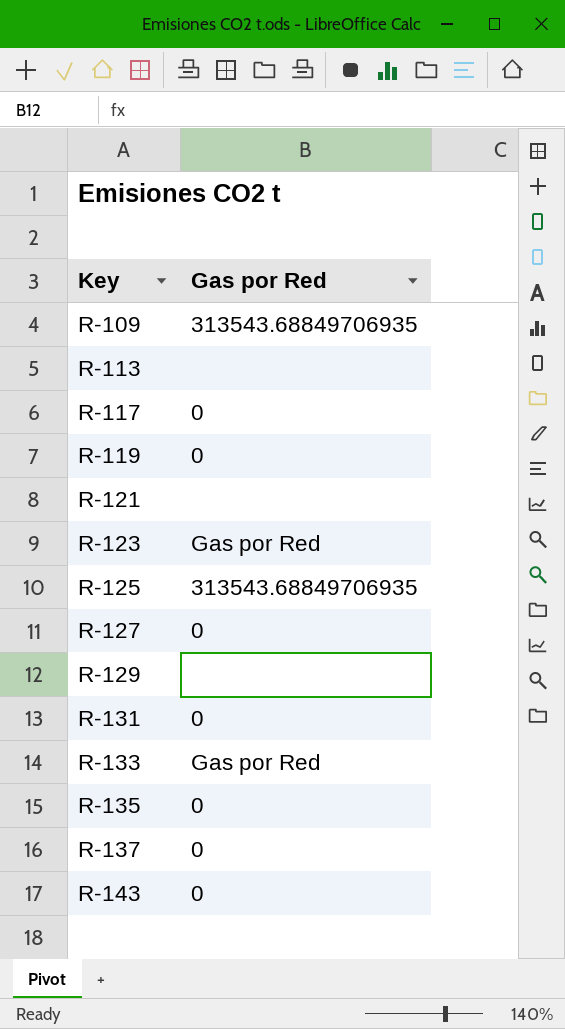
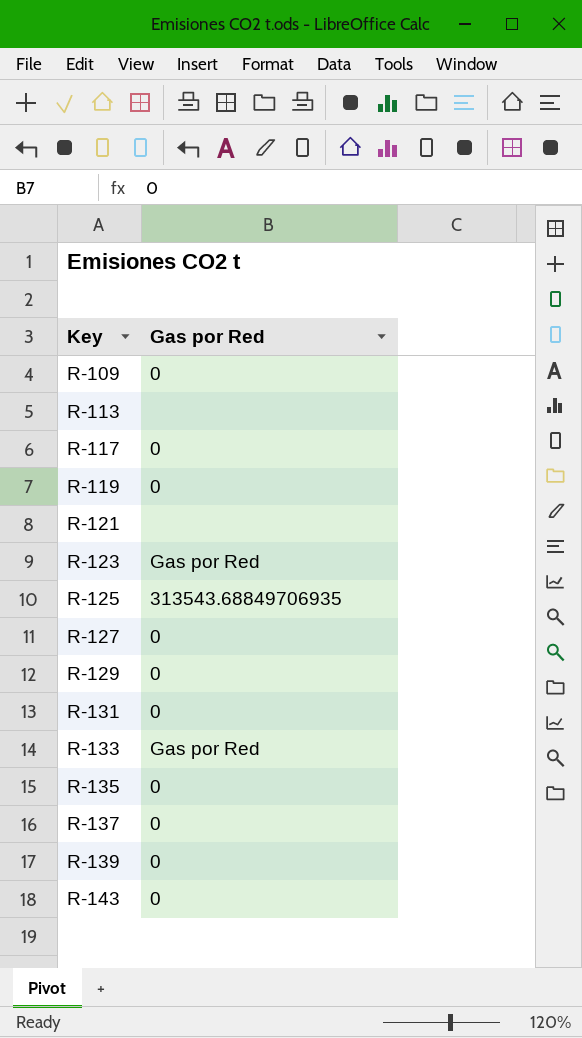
R-109 | Gas por Red: 313543.68849706935 -> 0
R-129 | Gas por Red: none -> 0
row R-139: none -> 0

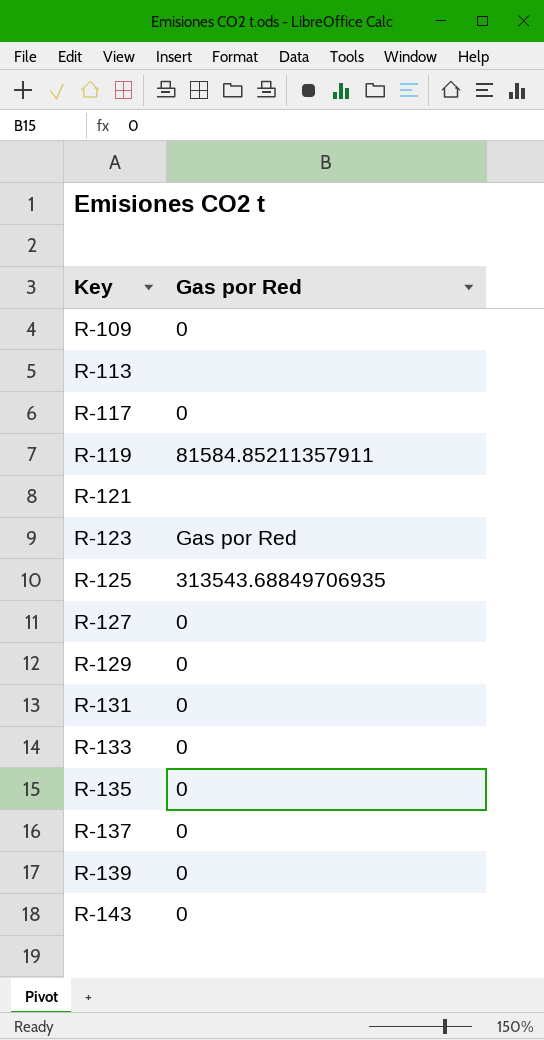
R-119 | Gas por Red: 0 -> 81584.85211357911
R-133 | Gas por Red: Gas por Red -> 0

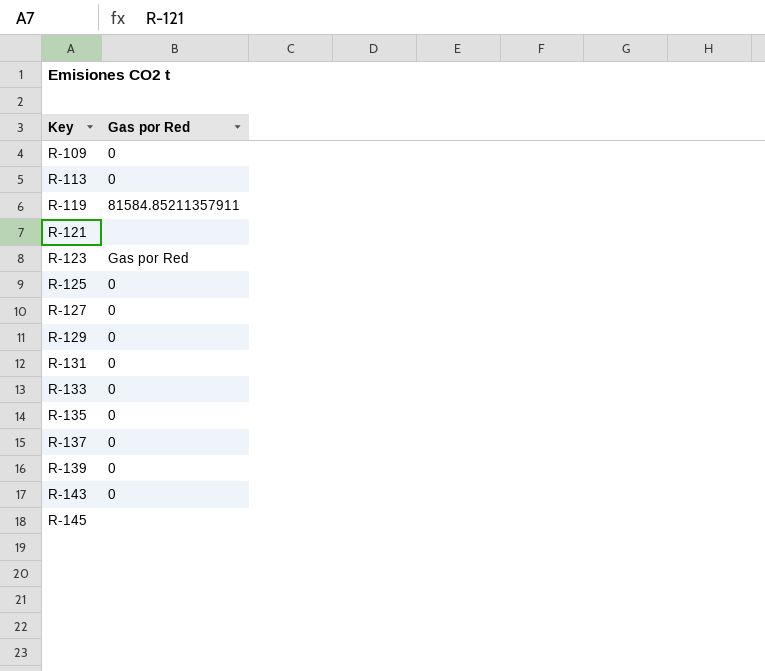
row R-117: 0 -> none
R-113 | Gas por Red: none -> 0
R-125 | Gas por Red: 313543.68849706935 -> 0
row R-145: none -> none

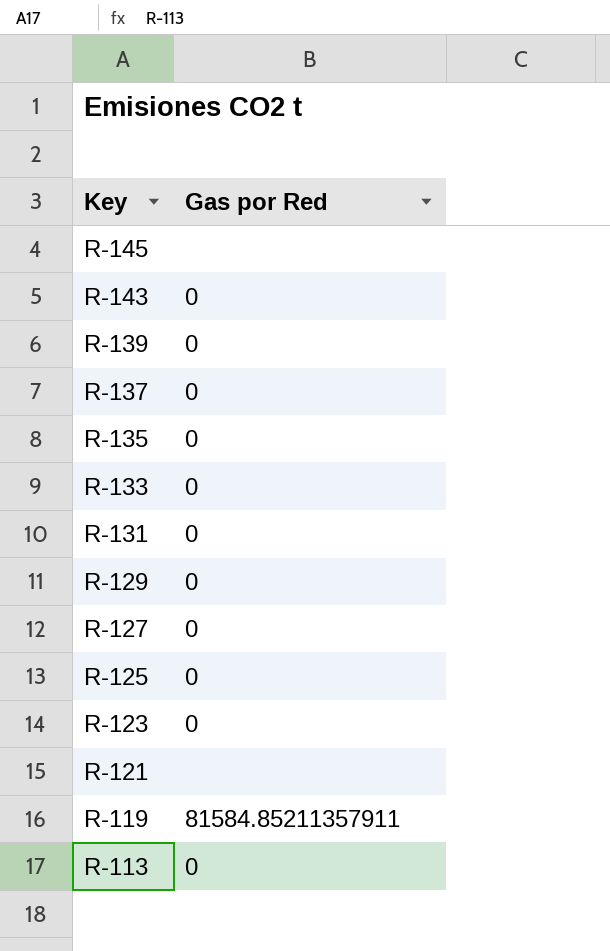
row order: Key ascending -> Key descending
row R-109: 0 -> none
R-123 | Gas por Red: Gas por Red -> 0

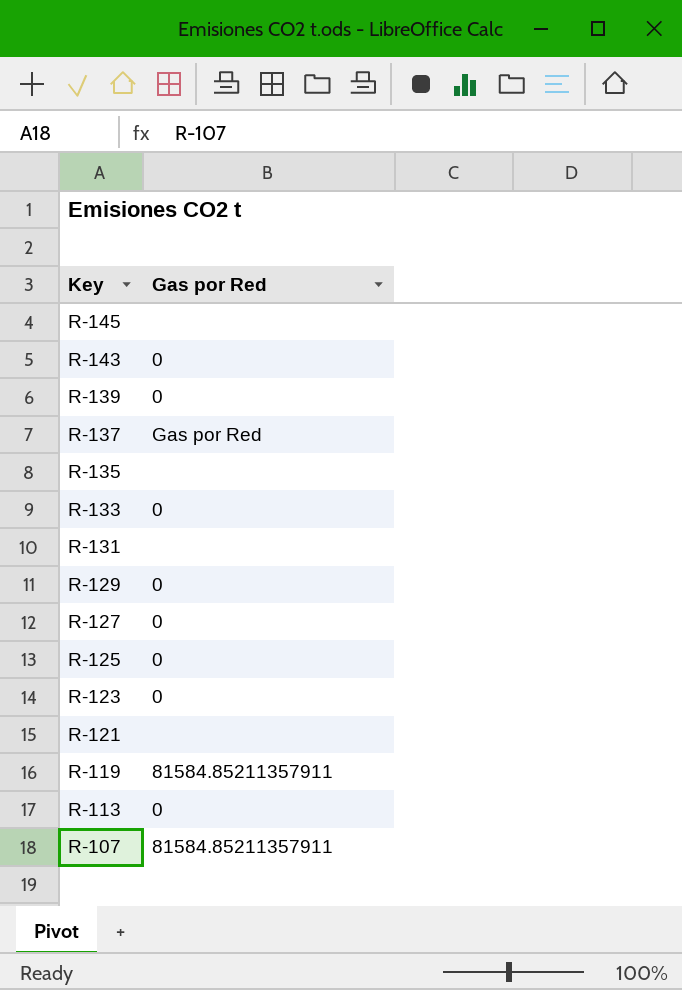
R-137 | Gas por Red: 0 -> Gas por Red
R-135 | Gas por Red: 0 -> none
R-131 | Gas por Red: 0 -> none
row R-107: none -> 81584.85211357911

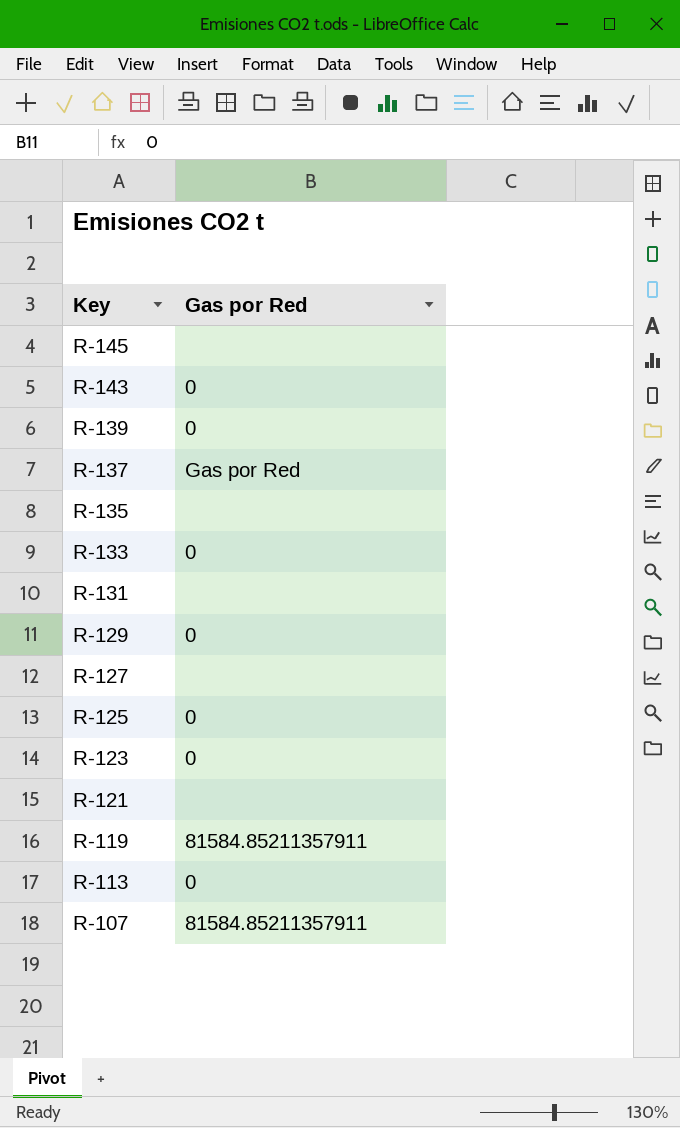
R-127 | Gas por Red: 0 -> none

